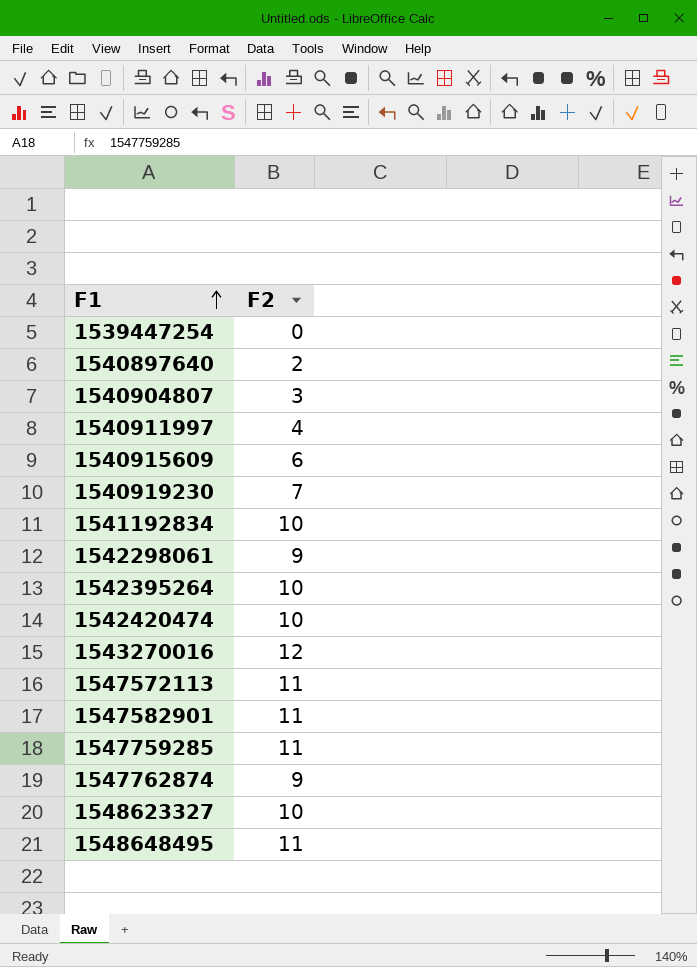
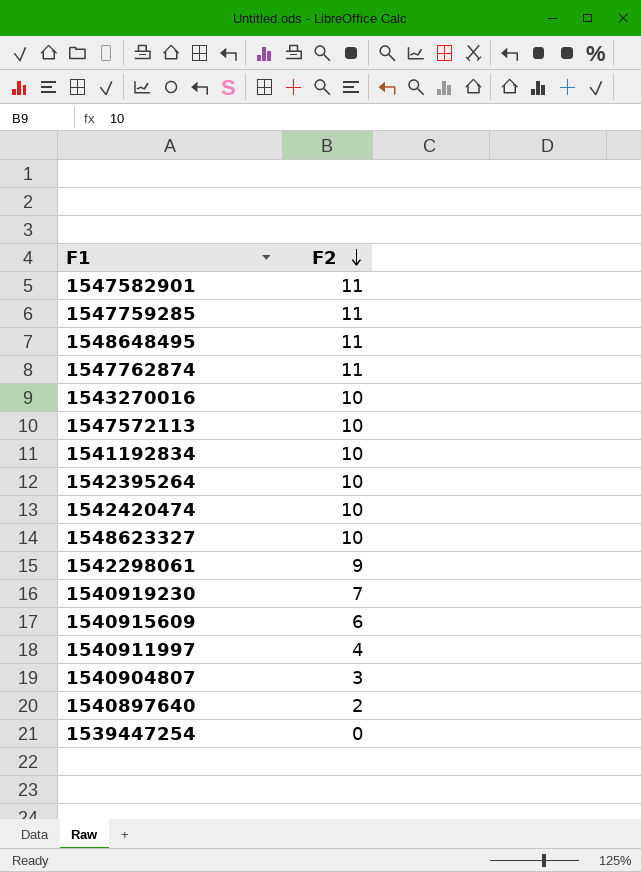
row order: F1 ascending -> F2 descending
1547762874 | F2: 9 -> 11
1543270016 | F2: 12 -> 10
1547572113 | F2: 11 -> 10

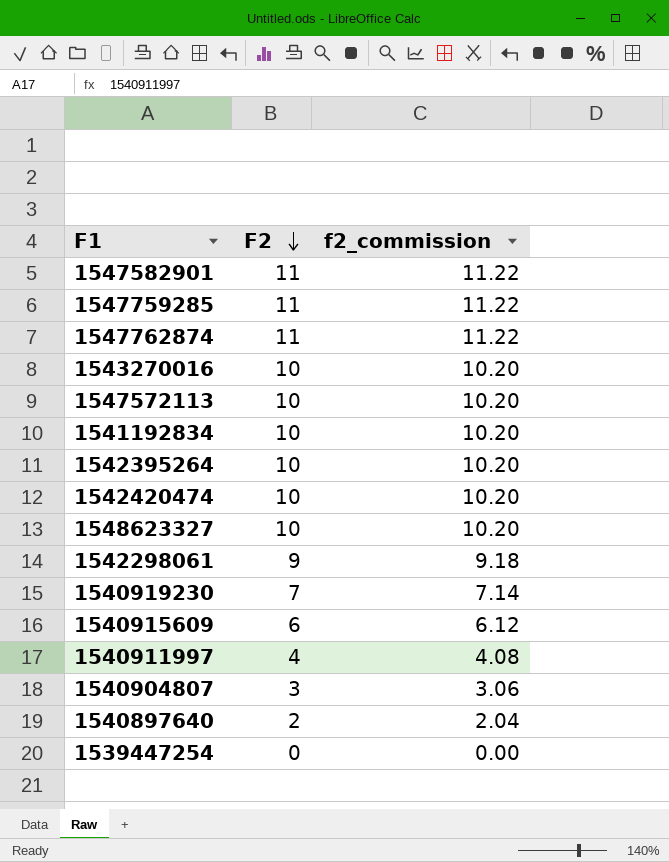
column f2_commission | formula: none -> [F2] * 1.02
row 1548648495: 11 -> none

